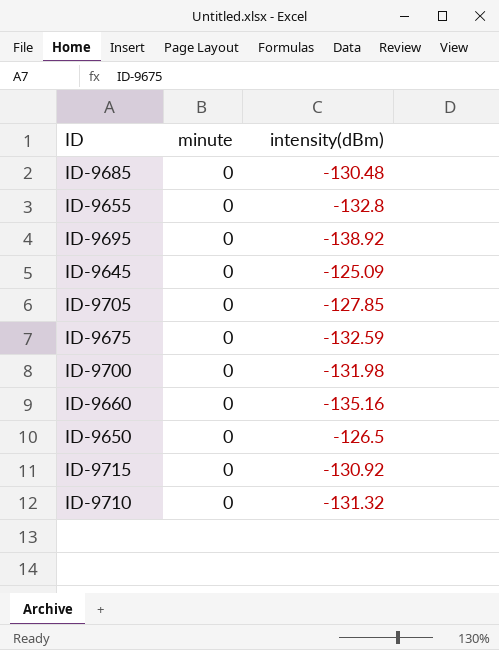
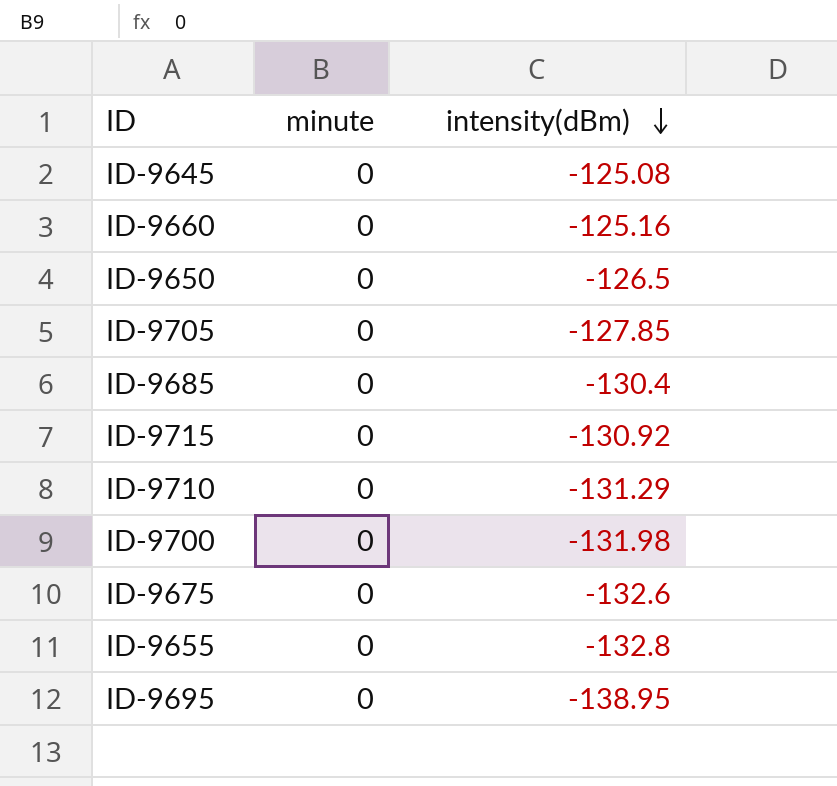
row order: none -> intensity(dBm) descending
ID-9645 | intensity(dBm): -125.09 -> -125.08
ID-9660 | intensity(dBm): -135.16 -> -125.16
ID-9685 | intensity(dBm): -130.48 -> -130.4
ID-9710 | intensity(dBm): -131.32 -> -131.29
ID-9675 | intensity(dBm): -132.59 -> -132.6
ID-9695 | intensity(dBm): -138.92 -> -138.95

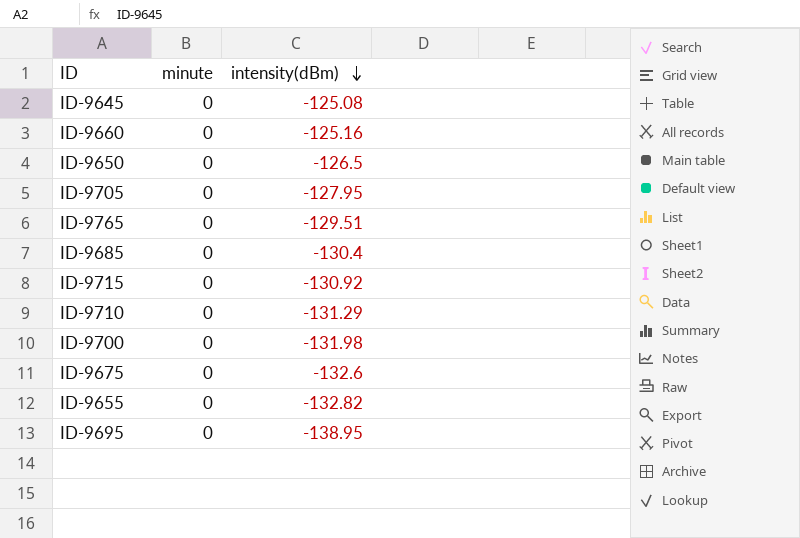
ID-9705 | intensity(dBm): -127.85 -> -127.95
row ID-9765: none -> 0 | -129.51
ID-9655 | intensity(dBm): -132.8 -> -132.82

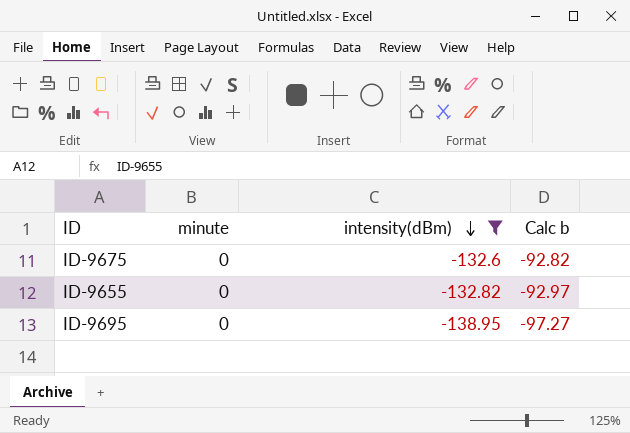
filter: none -> intensity(dBm) <= -132.6
column Calc b | formula: none -> [intensity(dBm)] * 0.7

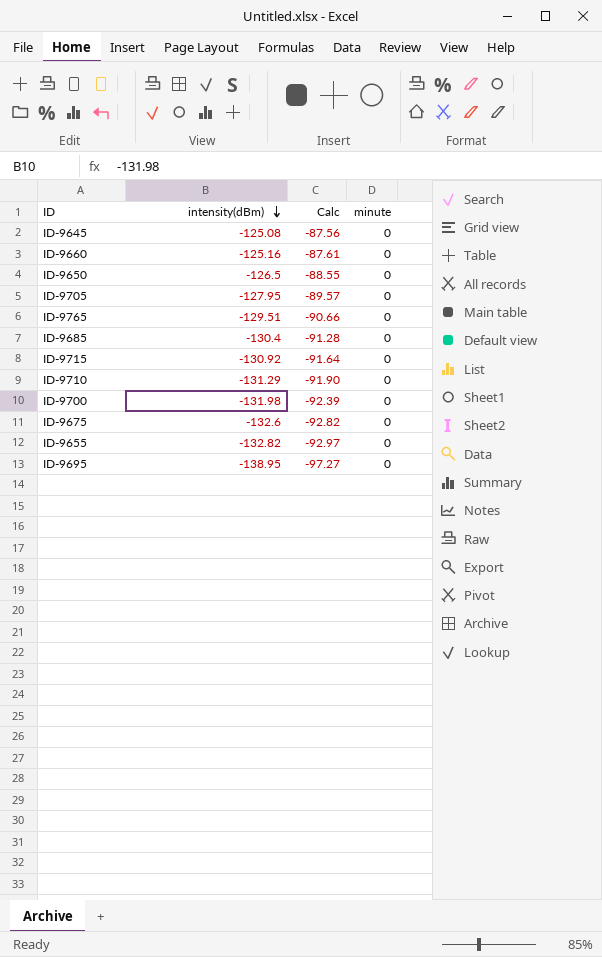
filter: intensity(dBm) <= -132.6 -> none
column name: Calc b -> Calc
column minute | position: 2 -> 4

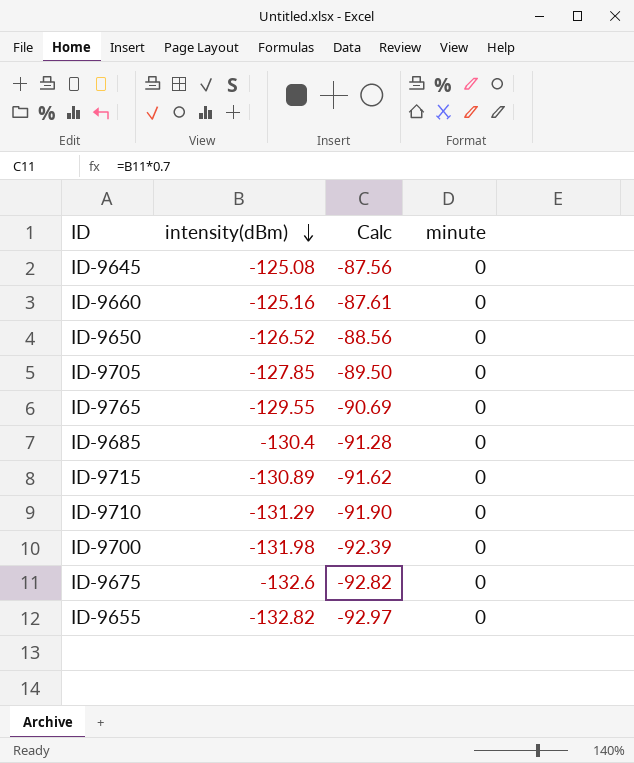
row ID-9695: -138.95 | -97.27 | 0 -> none
ID-9650 | intensity(dBm): -126.5 -> -126.52
ID-9650 | Calc: -88.55 -> -88.56
ID-9705 | intensity(dBm): -127.95 -> -127.85
ID-9705 | Calc: -89.57 -> -89.50
ID-9765 | intensity(dBm): -129.51 -> -129.55
ID-9765 | Calc: -90.66 -> -90.69
ID-9715 | intensity(dBm): -130.92 -> -130.89
ID-9715 | Calc: -91.64 -> -91.62

